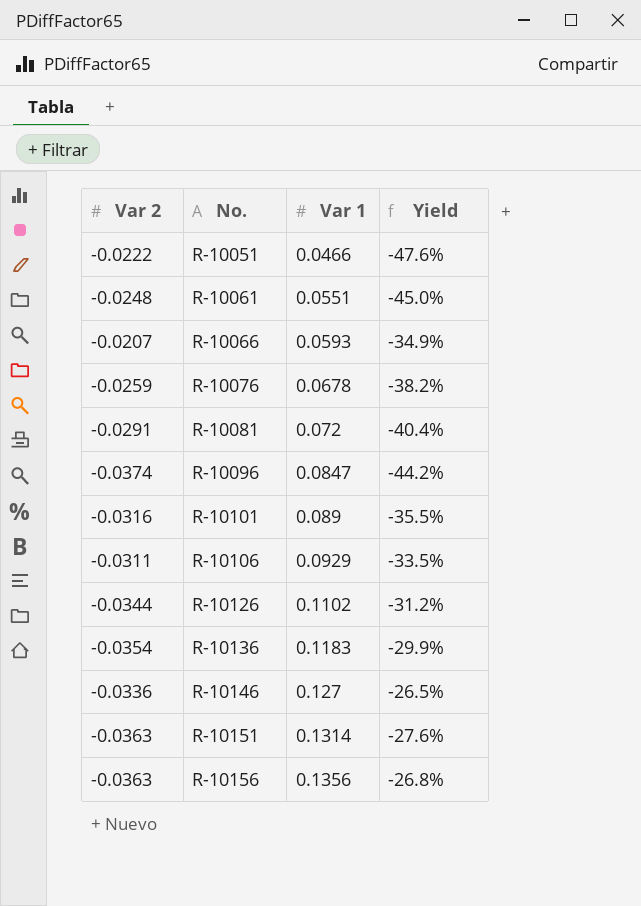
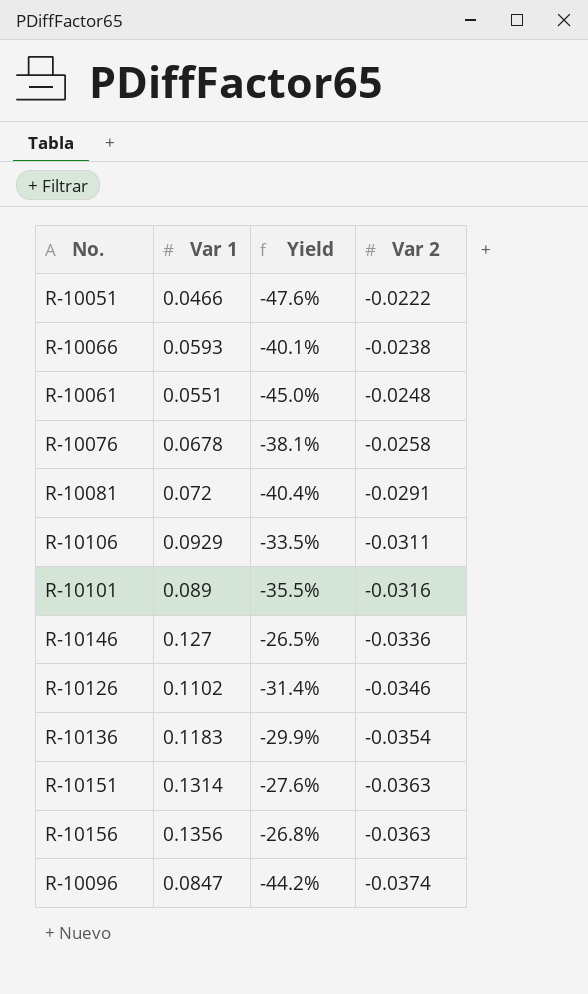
row order: No. ascending -> Var 2 descending
column Var 2 | position: 1 -> 4
R-10066 | Yield: -34.9% -> -40.1%
R-10066 | Var 2: -0.0207 -> -0.0238
R-10076 | Yield: -38.2% -> -38.1%
R-10076 | Var 2: -0.0259 -> -0.0258
R-10126 | Yield: -31.2% -> -31.4%
R-10126 | Var 2: -0.0344 -> -0.0346

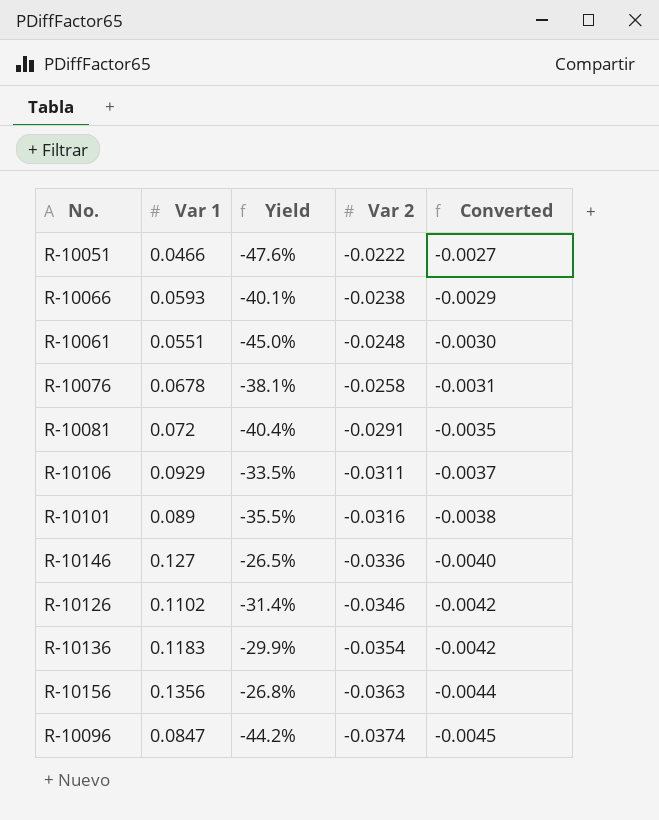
column Converted | formula: none -> [Var 2] * 0.12
row R-10151: 0.1314 | -27.6% | -0.0363 -> none

